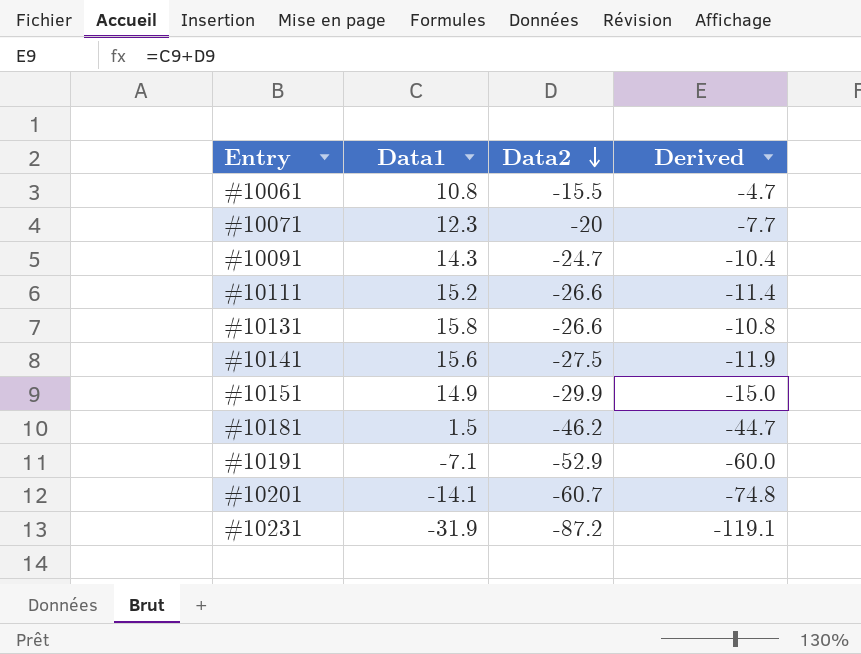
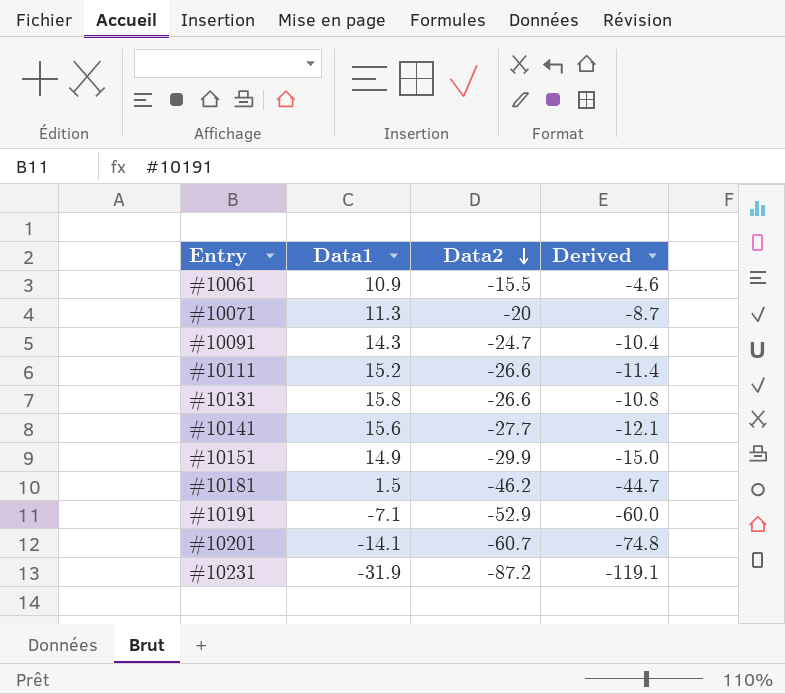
#10061 | Data1: 10.8 -> 10.9
#10061 | Derived: -4.7 -> -4.6
#10071 | Data1: 12.3 -> 11.3
#10071 | Derived: -7.7 -> -8.7
#10141 | Data2: -27.5 -> -27.7
#10141 | Derived: -11.9 -> -12.1

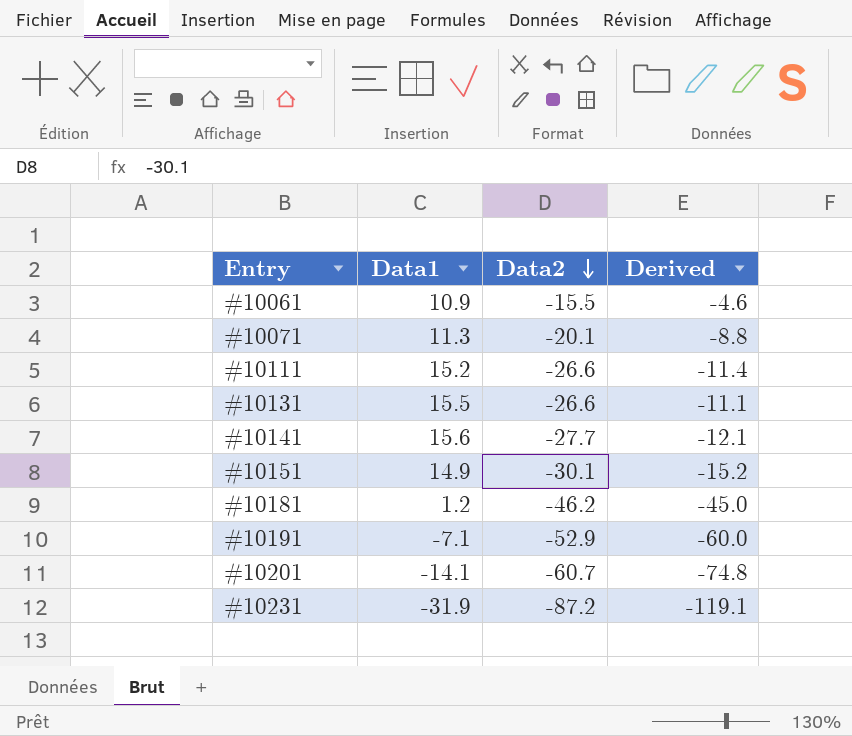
row #10091: 14.3 | -24.7 | -10.4 -> none
#10071 | Data2: -20 -> -20.1
#10071 | Derived: -8.7 -> -8.8
#10131 | Data1: 15.8 -> 15.5
#10131 | Derived: -10.8 -> -11.1
#10151 | Data2: -29.9 -> -30.1
#10151 | Derived: -15.0 -> -15.2
#10181 | Data1: 1.5 -> 1.2
#10181 | Derived: -44.7 -> -45.0

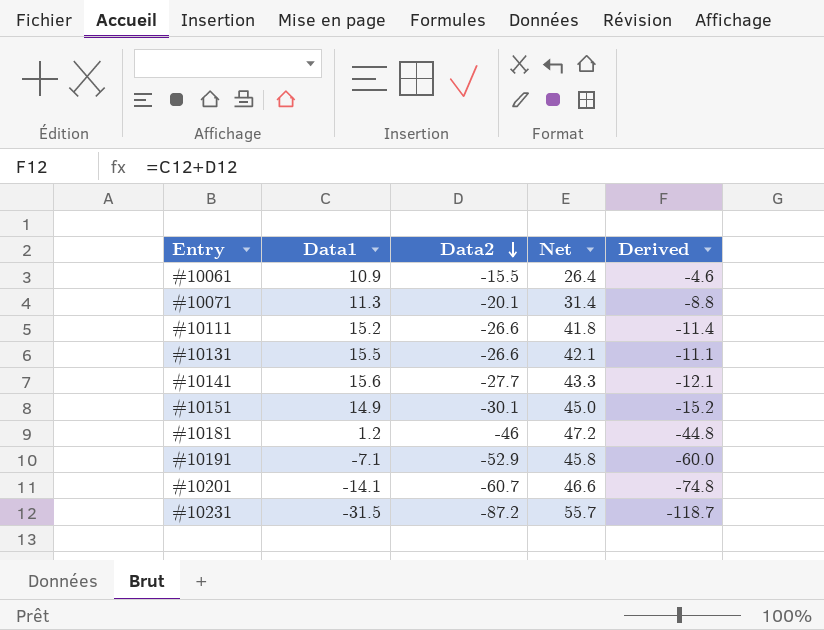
column Net | formula: none -> [Data1] - [Data2]
#10181 | Data2: -46.2 -> -46
#10181 | Derived: -45.0 -> -44.8
#10231 | Data1: -31.9 -> -31.5
#10231 | Derived: -119.1 -> -118.7

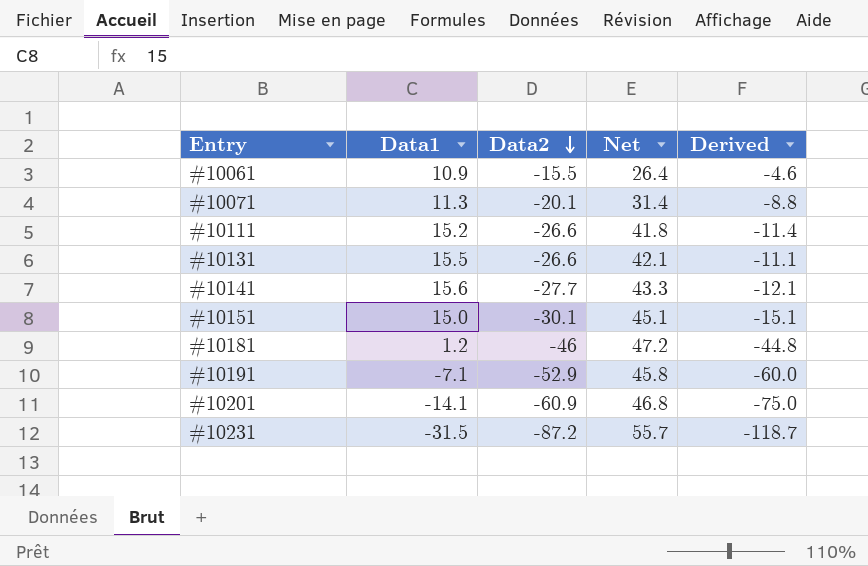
#10151 | Data1: 14.9 -> 15.0
#10151 | Net: 45.0 -> 45.1
#10151 | Derived: -15.2 -> -15.1
#10201 | Data2: -60.7 -> -60.9
#10201 | Net: 46.6 -> 46.8
#10201 | Derived: -74.8 -> -75.0

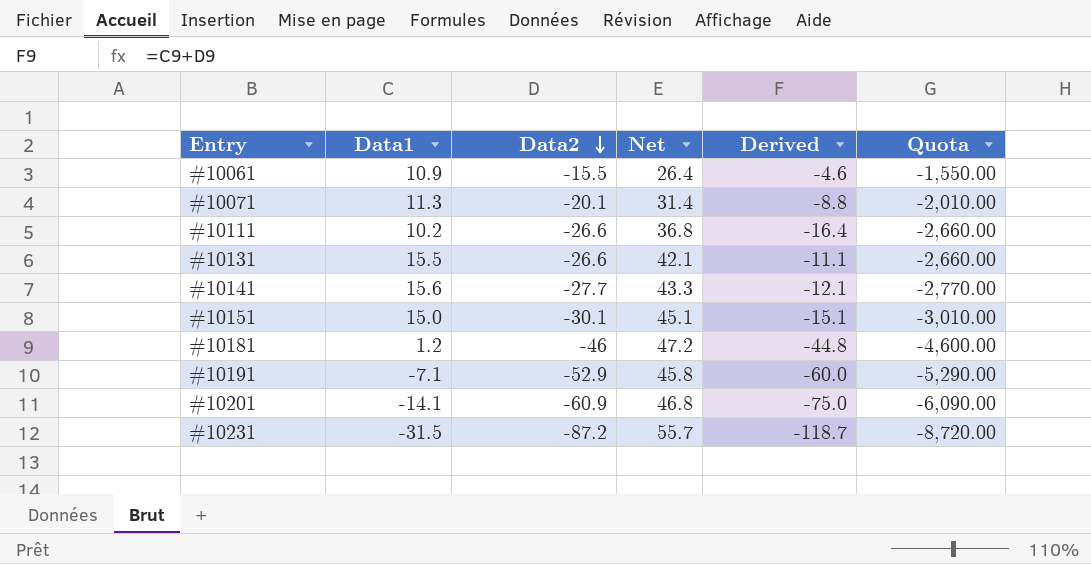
column Quota | formula: none -> [Data2] * 100
#10111 | Data1: 15.2 -> 10.2
#10111 | Net: 41.8 -> 36.8
#10111 | Derived: -11.4 -> -16.4

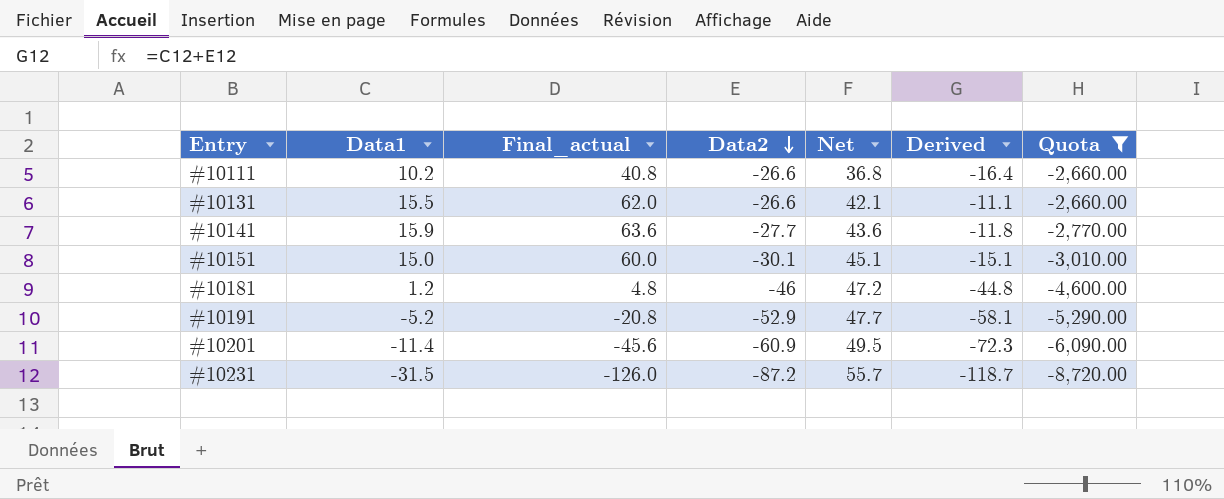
filter: none -> Quota <= -2,660.00
column Final_actual | formula: none -> [Data1] * 4
#10141 | Data1: 15.6 -> 15.9
#10141 | Net: 43.3 -> 43.6
#10141 | Derived: -12.1 -> -11.8
#10191 | Data1: -7.1 -> -5.2
#10191 | Net: 45.8 -> 47.7
#10191 | Derived: -60.0 -> -58.1
#10201 | Data1: -14.1 -> -11.4
#10201 | Net: 46.8 -> 49.5
#10201 | Derived: -75.0 -> -72.3

